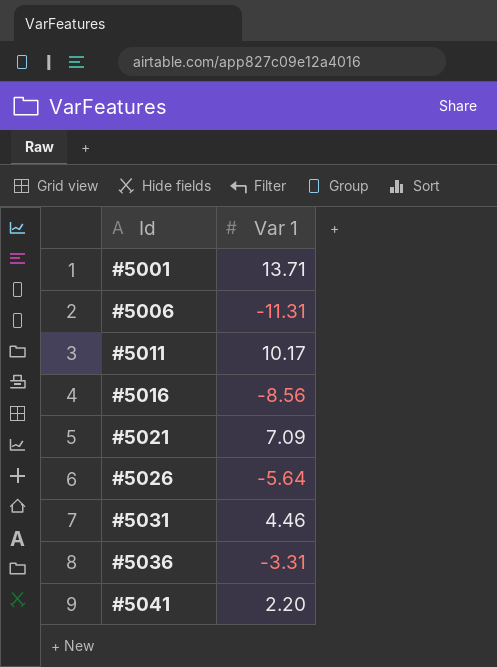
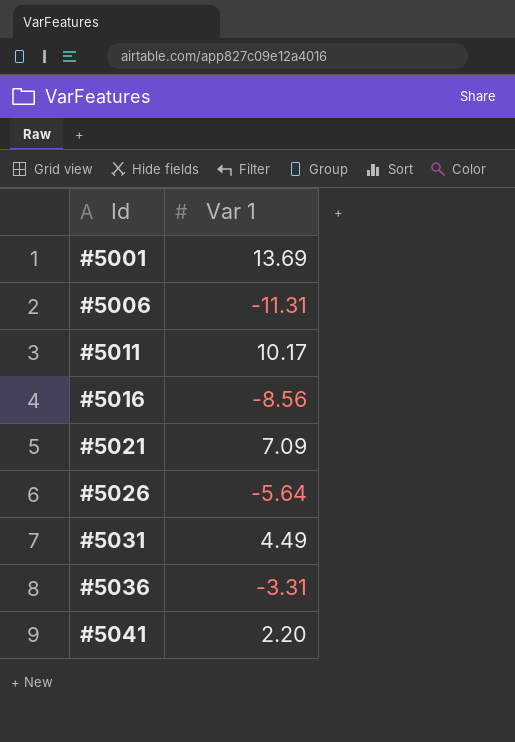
#5001 | Var 1: 13.71 -> 13.69
#5031 | Var 1: 4.46 -> 4.49

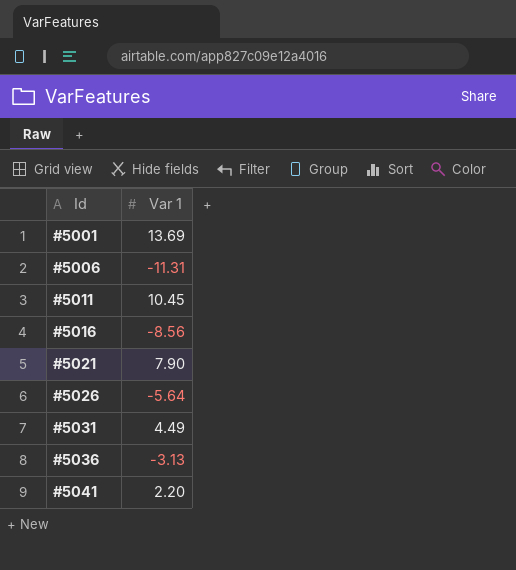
#5011 | Var 1: 10.17 -> 10.45
#5021 | Var 1: 7.09 -> 7.90
#5036 | Var 1: -3.31 -> -3.13

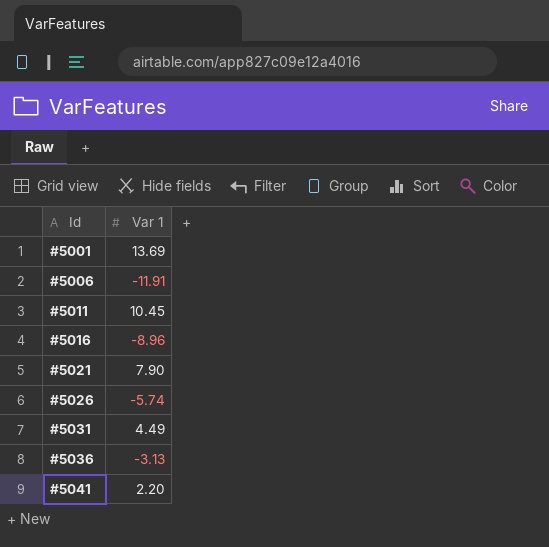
#5006 | Var 1: -11.31 -> -11.91
#5016 | Var 1: -8.56 -> -8.96
#5026 | Var 1: -5.64 -> -5.74

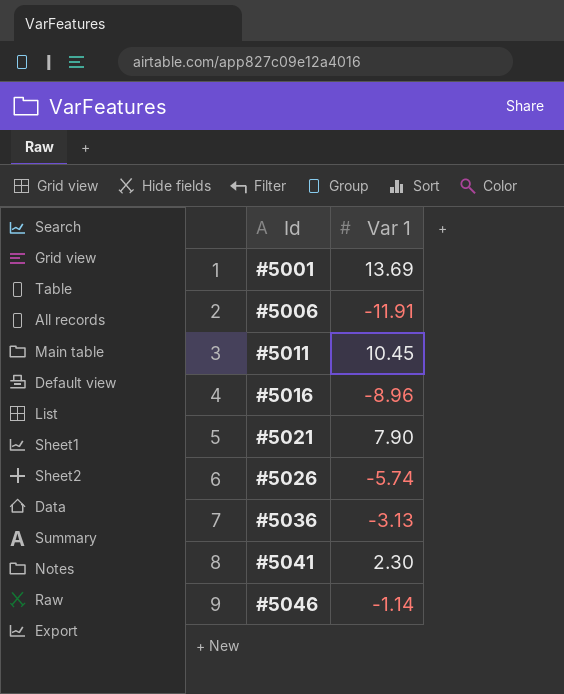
row #5031: 4.49 -> none
#5041 | Var 1: 2.20 -> 2.30
row #5046: none -> -1.14

